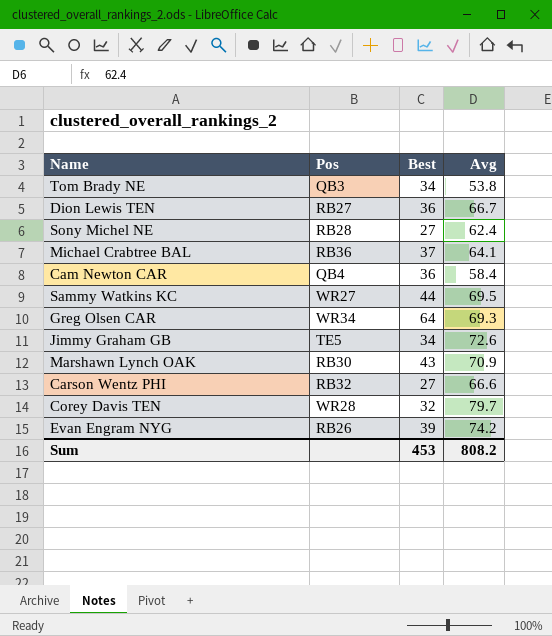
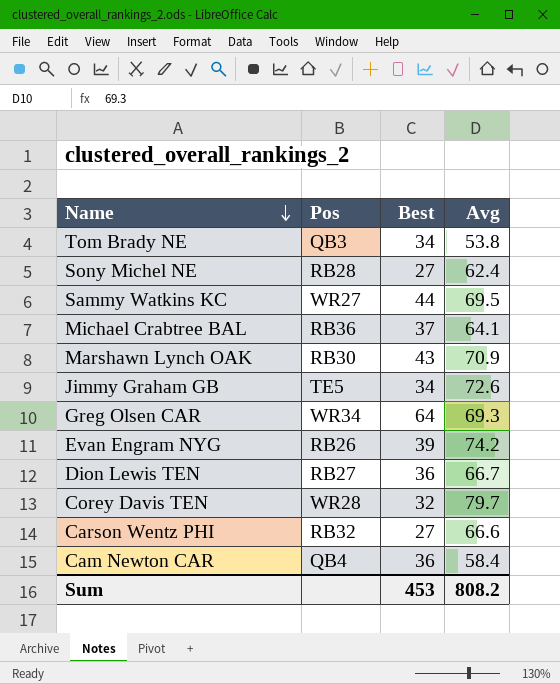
row order: none -> Name descending

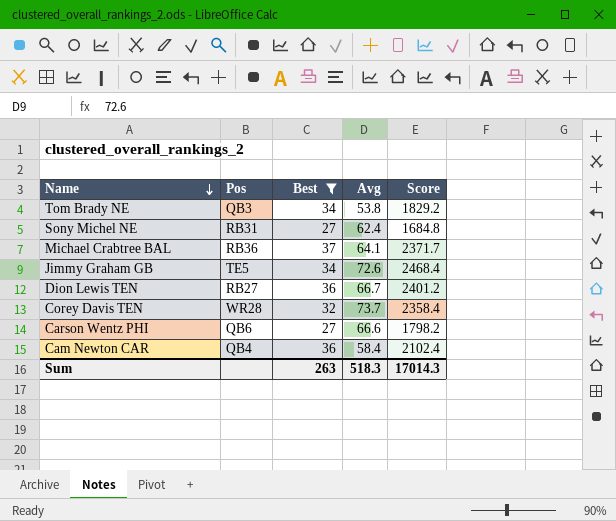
filter: none -> Best <= 37
column Score | formula: none -> [Best] * [Avg]
Sony Michel NE | Pos: RB28 -> RB31
Corey Davis TEN | Avg: 79.7 -> 73.7
Carson Wentz PHI | Pos: RB32 -> QB6
Sum | Best: 453 -> 263
Sum | Avg: 808.2 -> 518.3

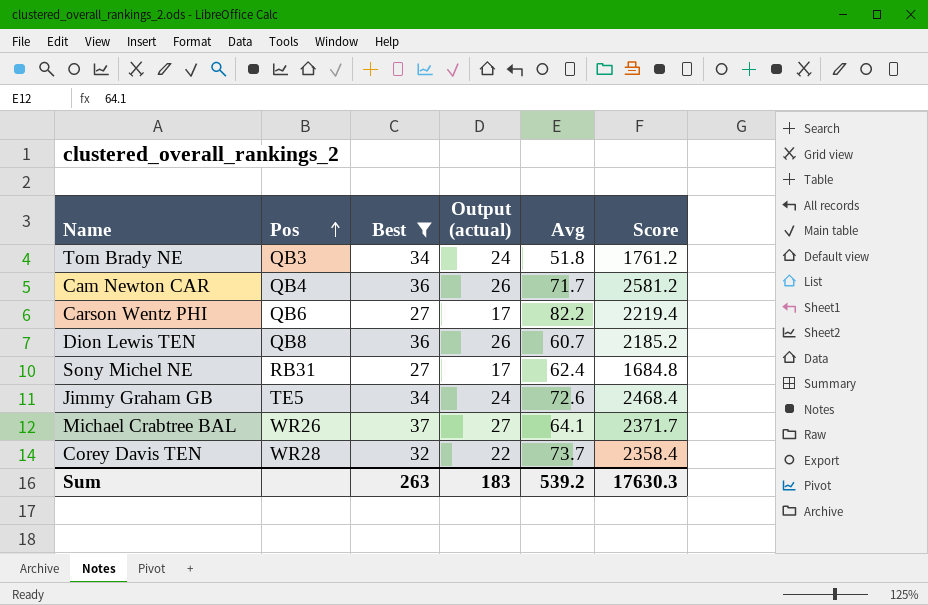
row order: Name descending -> Pos ascending
column Output (actual) | formula: none -> [Best] - 10
Tom Brady NE | Avg: 53.8 -> 51.8
Tom Brady NE | Score: 1829.2 -> 1761.2
Cam Newton CAR | Avg: 58.4 -> 71.7
Cam Newton CAR | Score: 2102.4 -> 2581.2
Carson Wentz PHI | Avg: 66.6 -> 82.2
Carson Wentz PHI | Score: 1798.2 -> 2219.4
Dion Lewis TEN | Pos: RB27 -> QB8
Dion Lewis TEN | Avg: 66.7 -> 60.7
Dion Lewis TEN | Score: 2401.2 -> 2185.2
Michael Crabtree BAL | Pos: RB36 -> WR26
Sum | Avg: 518.3 -> 539.2
Sum | Score: 17014.3 -> 17630.3

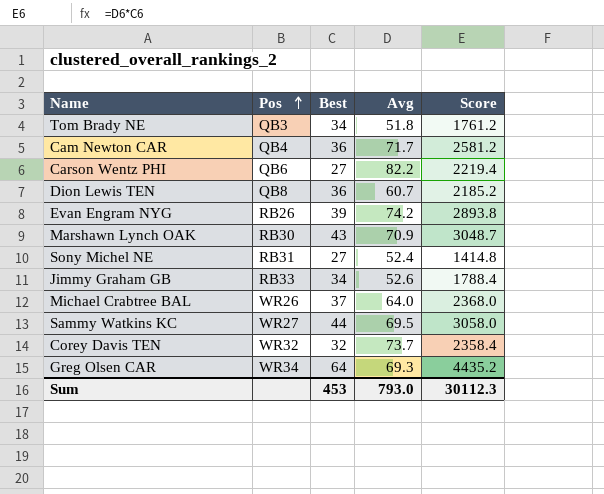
filter: Best <= 37 -> none
column Output (actual) | formula: [Best] - 10 -> none
Sony Michel NE | Avg: 62.4 -> 52.4
Sony Michel NE | Score: 1684.8 -> 1414.8
Jimmy Graham GB | Pos: TE5 -> RB33
Jimmy Graham GB | Avg: 72.6 -> 52.6
Jimmy Graham GB | Score: 2468.4 -> 1788.4
Michael Crabtree BAL | Avg: 64.1 -> 64.0
Michael Crabtree BAL | Score: 2371.7 -> 2368.0
Corey Davis TEN | Pos: WR28 -> WR32
Sum | Best: 263 -> 453
Sum | Avg: 539.2 -> 793.0
Sum | Score: 17630.3 -> 30112.3

